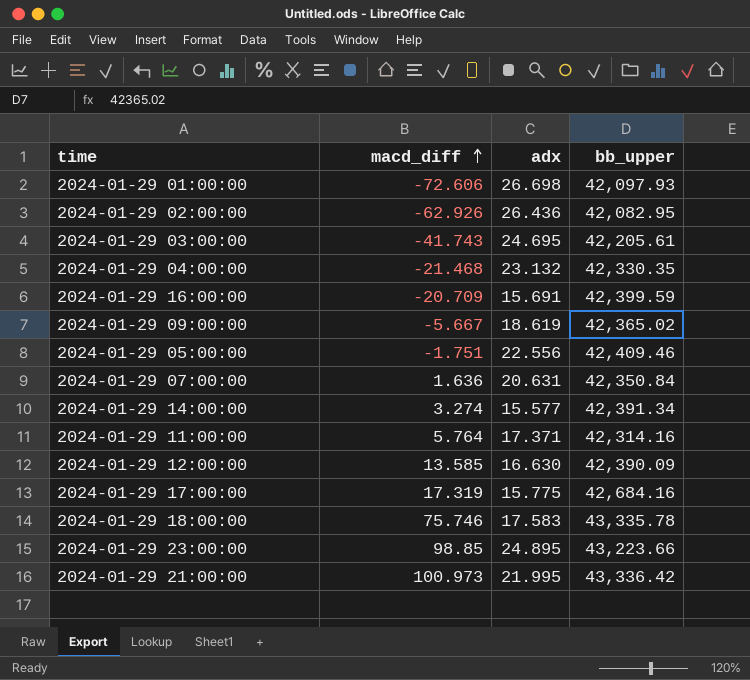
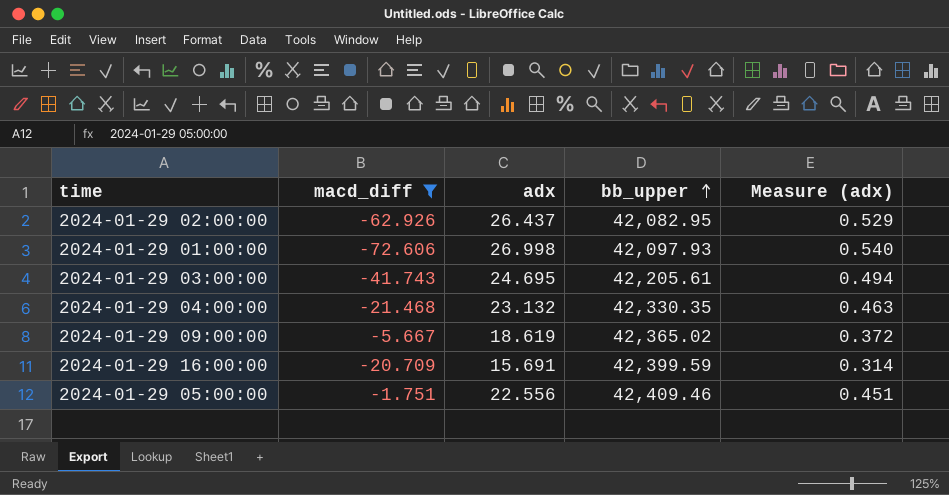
filter: none -> macd_diff <= -1.751
row order: macd_diff ascending -> bb_upper ascending
column Measure (adx) | formula: none -> [adx] * 0.02
2024-01-29 02:00:00 | adx: 26.436 -> 26.437
2024-01-29 01:00:00 | adx: 26.698 -> 26.998

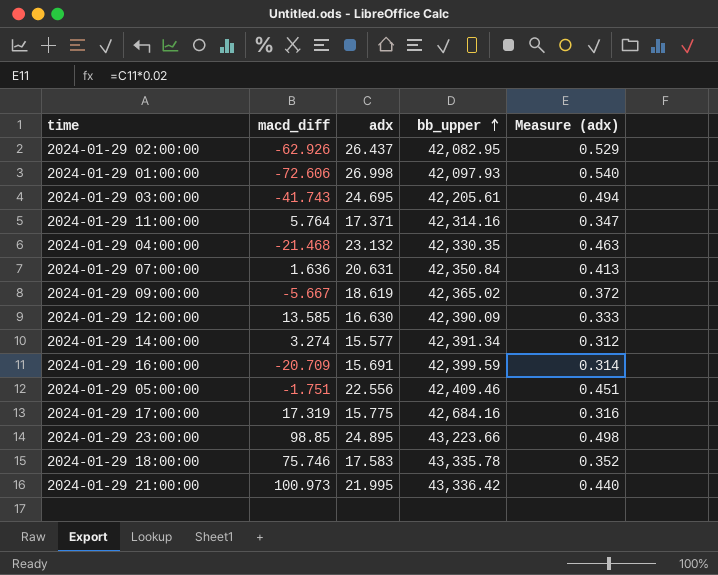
filter: macd_diff <= -1.751 -> none

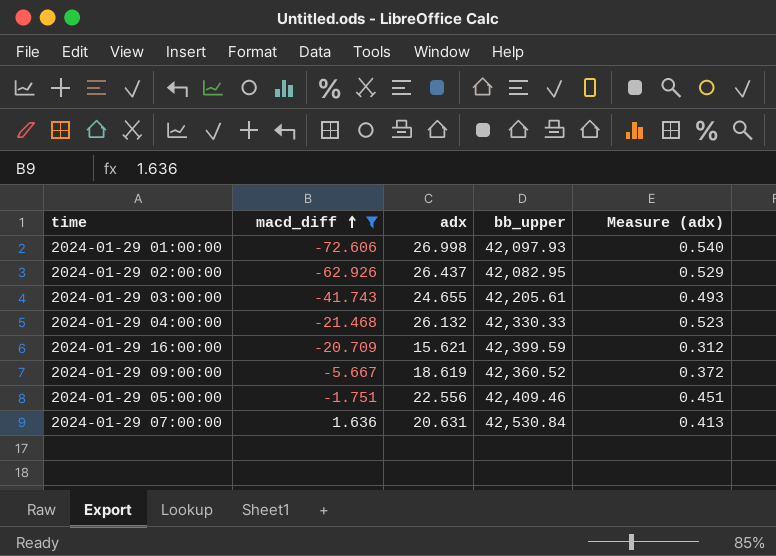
filter: none -> macd_diff <= 1.636
row order: bb_upper ascending -> macd_diff ascending
2024-01-29 03:00:00 | adx: 24.695 -> 24.655
2024-01-29 03:00:00 | Measure (adx): 0.494 -> 0.493
2024-01-29 04:00:00 | adx: 23.132 -> 26.132
2024-01-29 04:00:00 | bb_upper: 42,330.35 -> 42,330.33
2024-01-29 04:00:00 | Measure (adx): 0.463 -> 0.523
2024-01-29 16:00:00 | adx: 15.691 -> 15.621
2024-01-29 16:00:00 | Measure (adx): 0.314 -> 0.312
2024-01-29 09:00:00 | bb_upper: 42,365.02 -> 42,360.52
2024-01-29 07:00:00 | bb_upper: 42,350.84 -> 42,530.84

